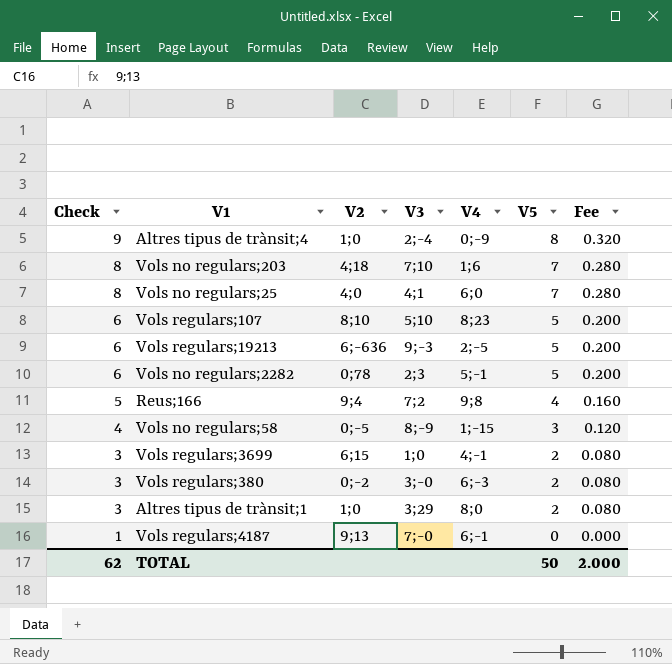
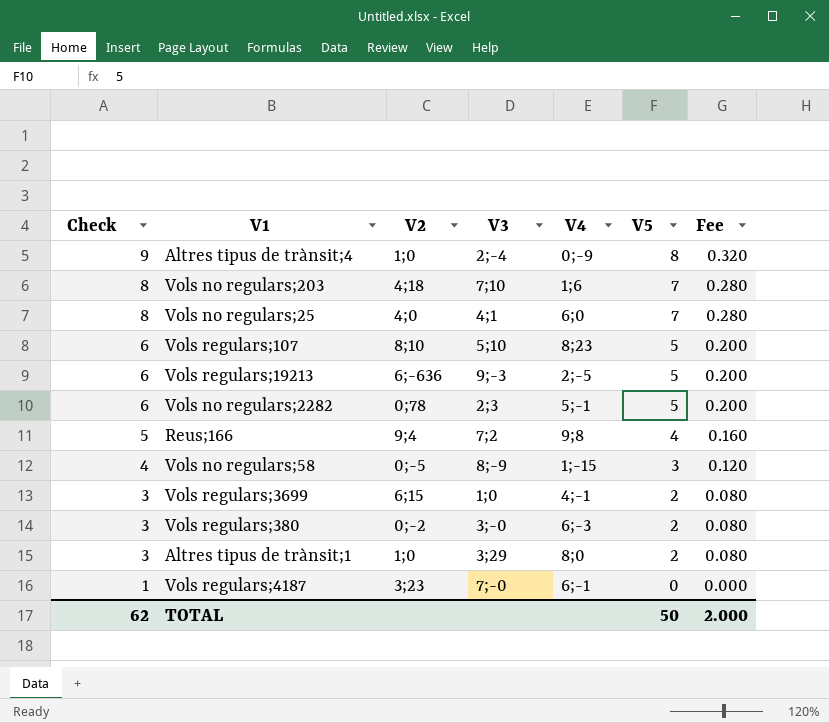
Vols regulars;4187 | V2: 9;13 -> 3;23

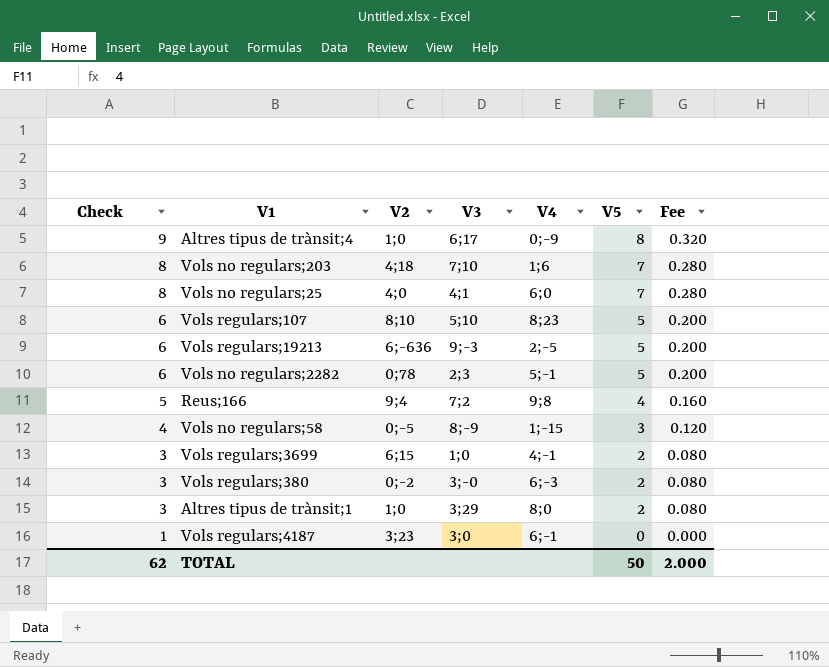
Altres tipus de trànsit;4 | V3: 2;-4 -> 6;17
Vols regulars;4187 | V3: 7;-0 -> 3;0

